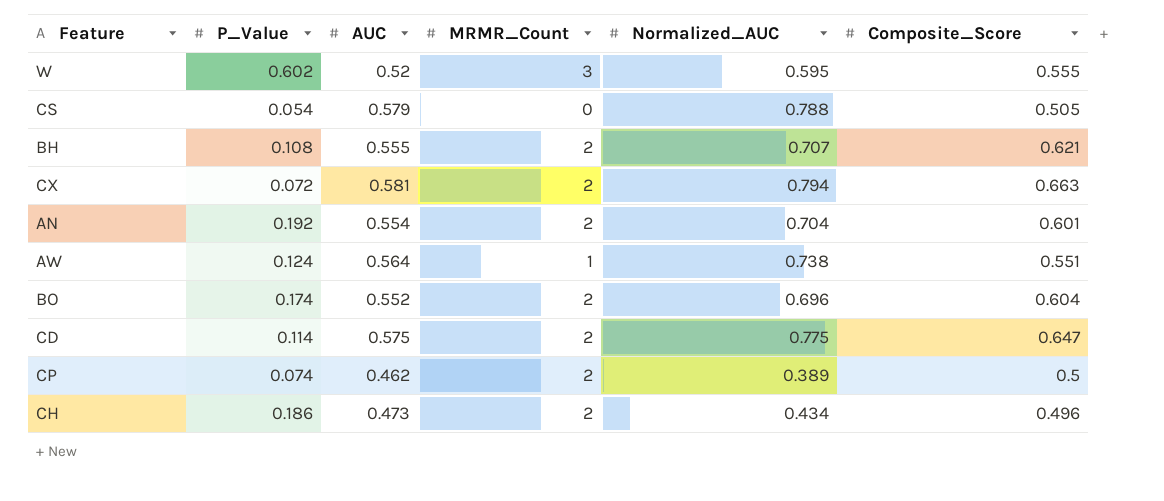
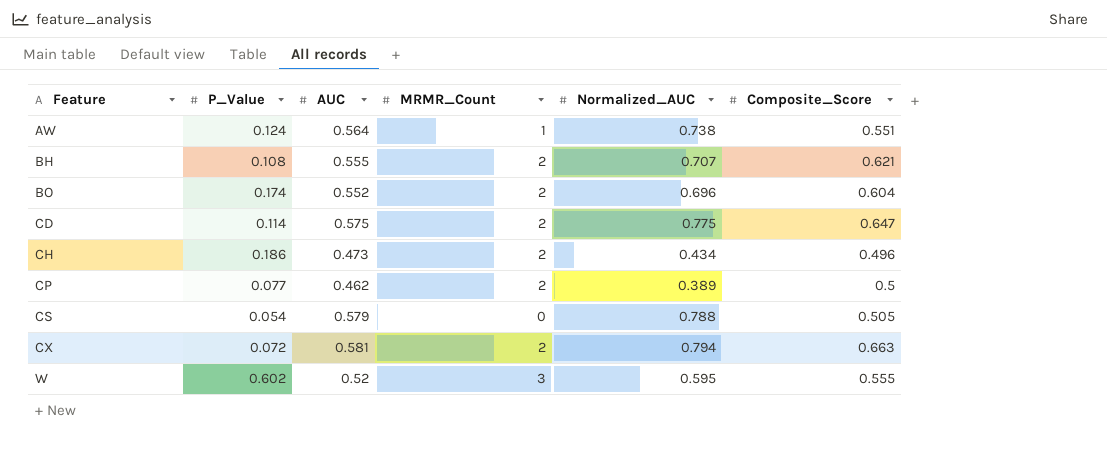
row order: none -> Feature ascending
row AN: 0.192 | 0.554 | 2 | 0.704 | 0.601 -> none
CP | P_Value: 0.074 -> 0.077

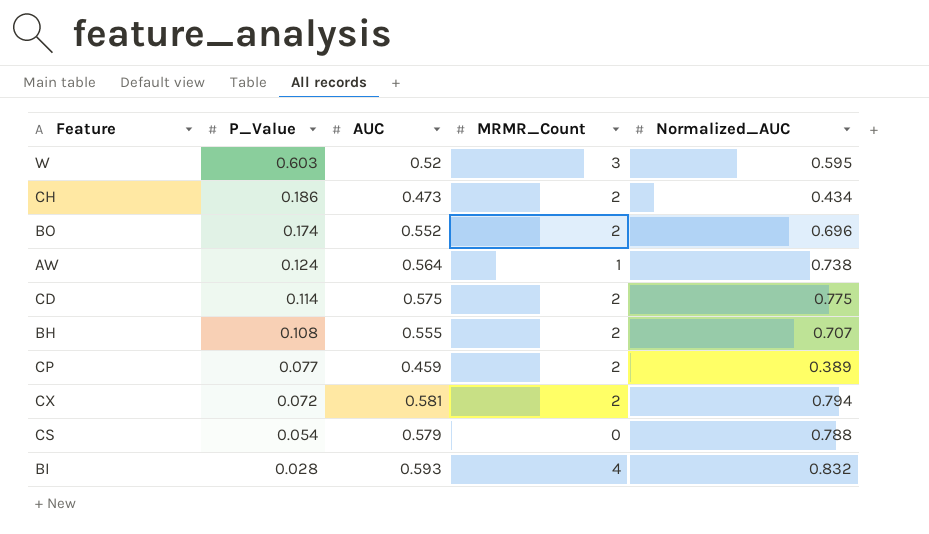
row order: Feature ascending -> P_Value descending
column Composite_Score | position: 6 -> none
W | P_Value: 0.602 -> 0.603
CP | AUC: 0.462 -> 0.459
row BI: none -> 0.028 | 0.593 | 4 | 0.832

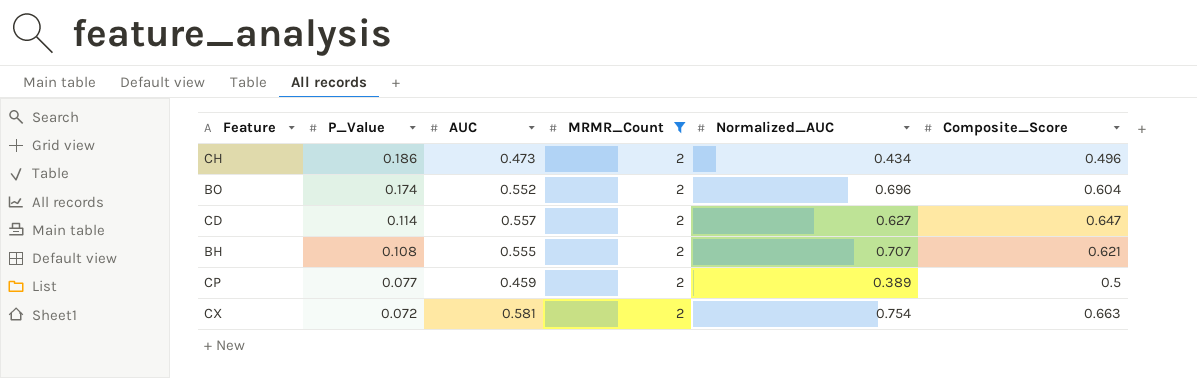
filter: none -> MRMR_Count = 2
column Composite_Score | position: none -> 6
CD | AUC: 0.575 -> 0.557
CD | Normalized_AUC: 0.775 -> 0.627
CX | Normalized_AUC: 0.794 -> 0.754

